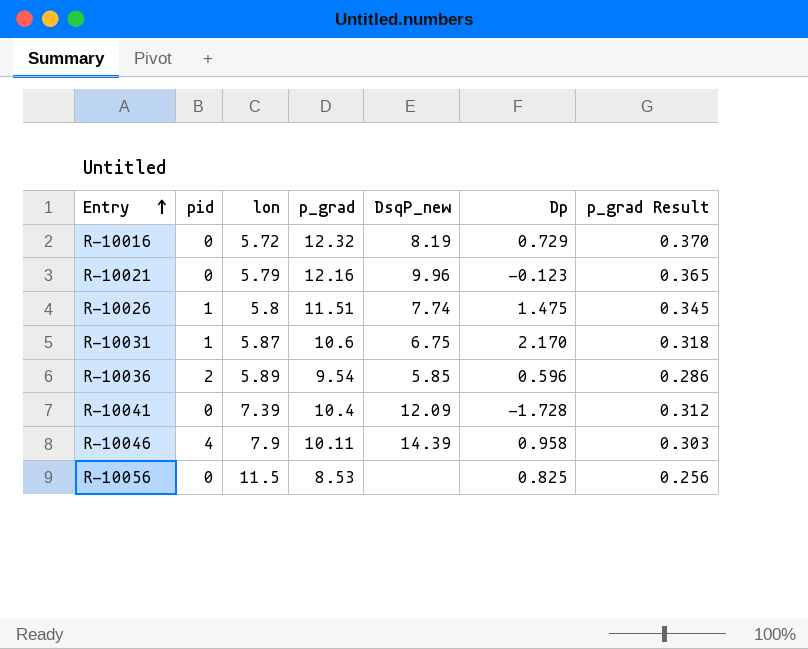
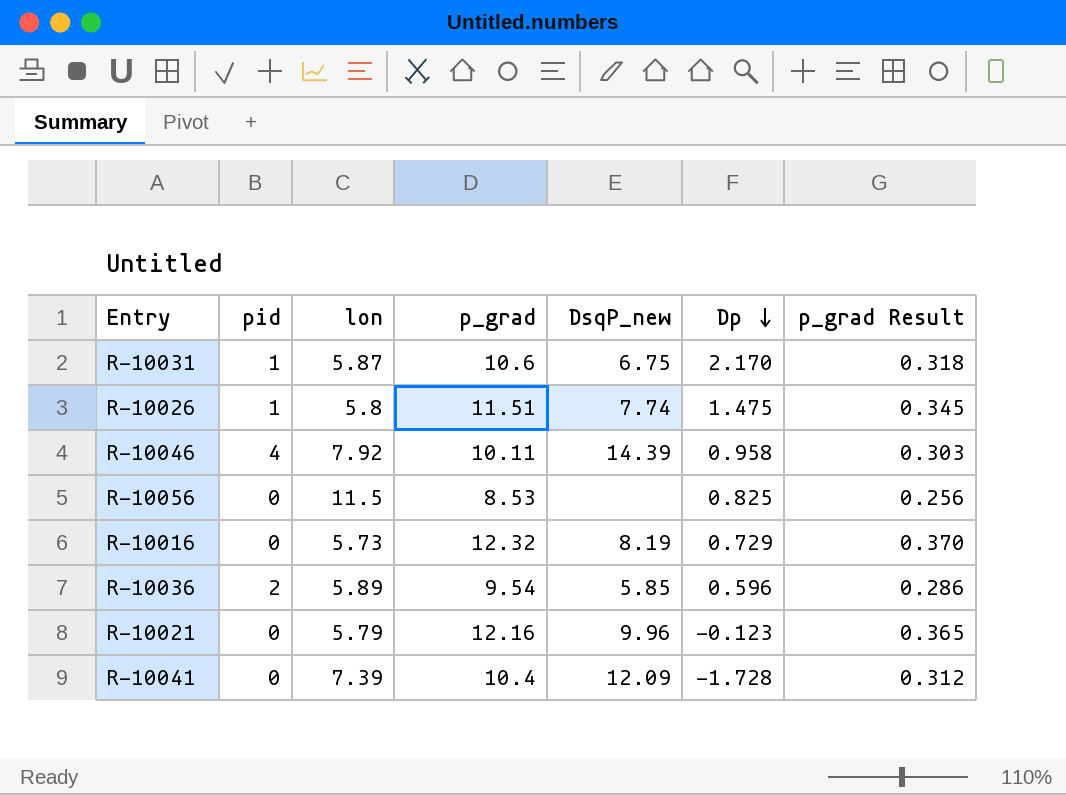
row order: Entry ascending -> Dp descending
R-10046 | lon: 7.9 -> 7.92
R-10016 | lon: 5.72 -> 5.73

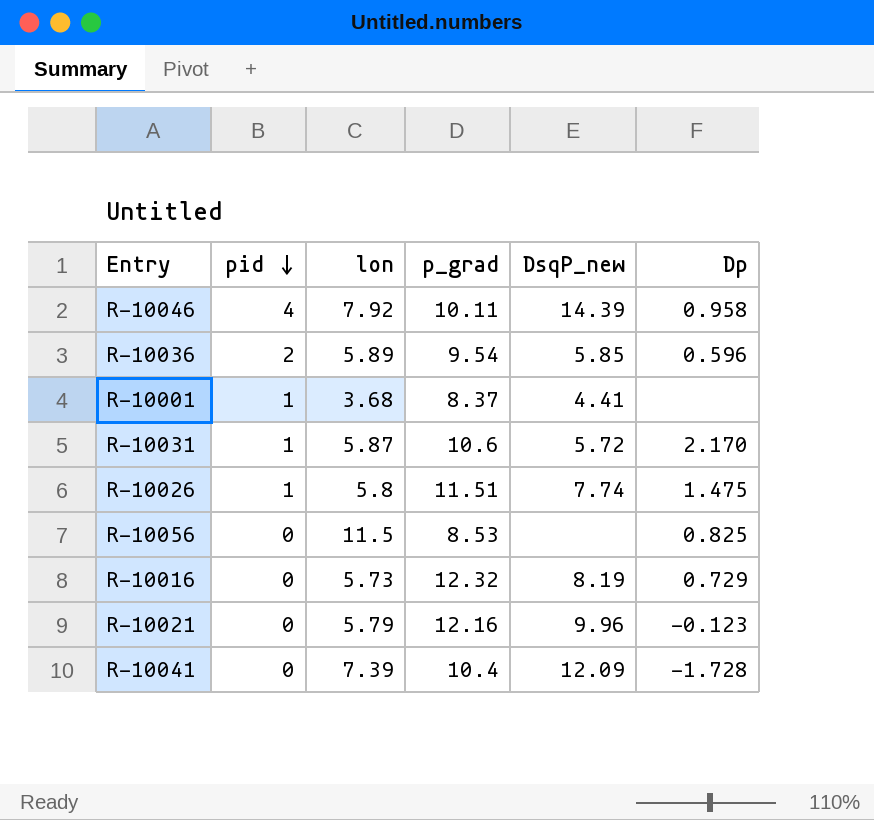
row order: Dp descending -> pid descending
column p_grad Result | formula: [p_grad] * 0.03 -> none
row R-10001: none -> 1 | 3.68 | 8.37 | 4.41 | none
R-10031 | DsqP_new: 6.75 -> 5.72

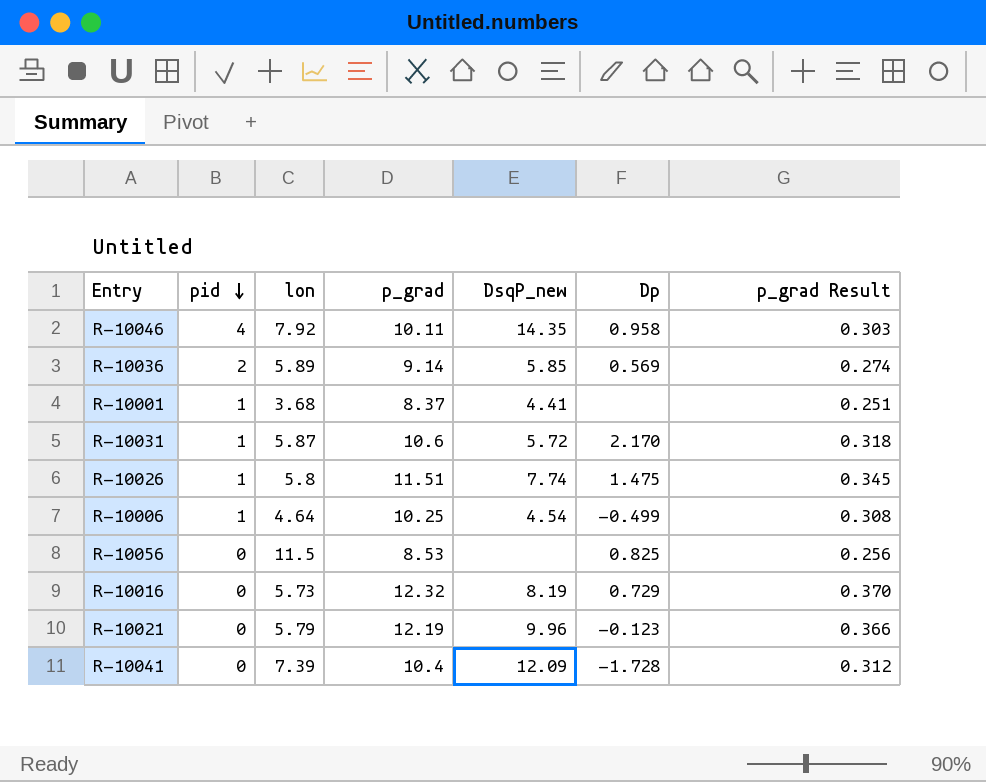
column p_grad Result | formula: none -> [p_grad] * 0.03
R-10046 | DsqP_new: 14.39 -> 14.35
R-10036 | p_grad: 9.54 -> 9.14
R-10036 | Dp: 0.596 -> 0.569
row R-10006: none -> 1 | 4.64 | 10.25 | 4.54 | -0.499 | 0.308
R-10021 | p_grad: 12.16 -> 12.19

